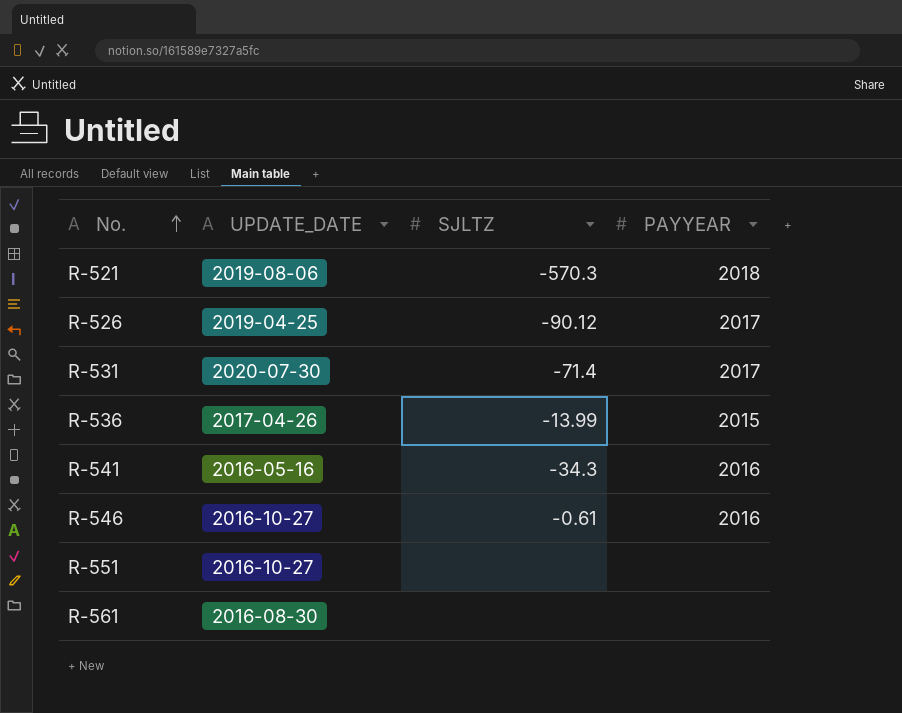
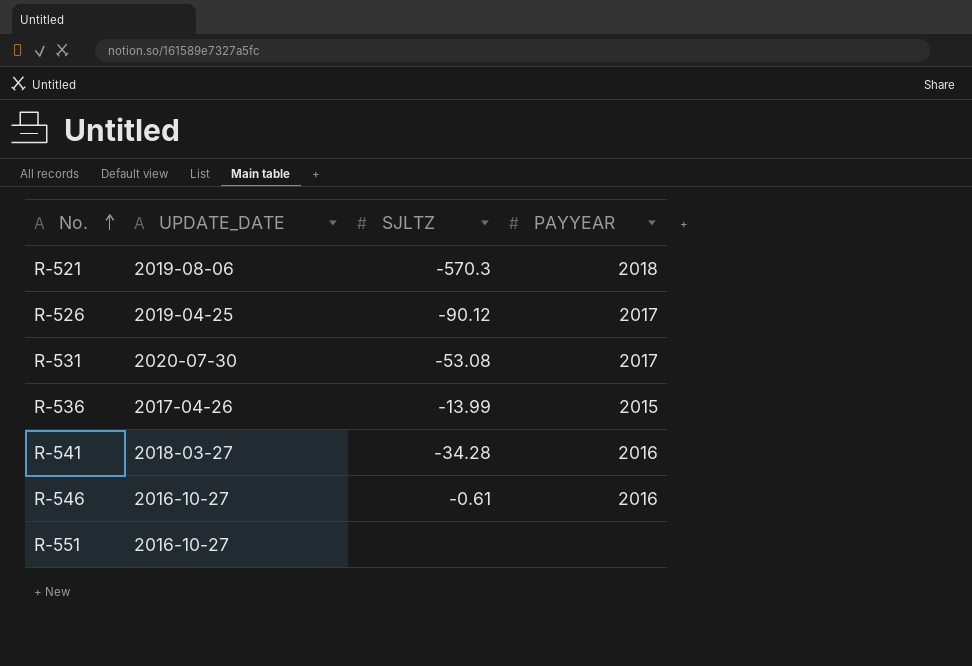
row R-561: 2016-08-30 | none | none -> none
R-531 | SJLTZ: -71.4 -> -53.08
R-541 | UPDATE_DATE: 2016-05-16 -> 2018-03-27
R-541 | SJLTZ: -34.3 -> -34.28

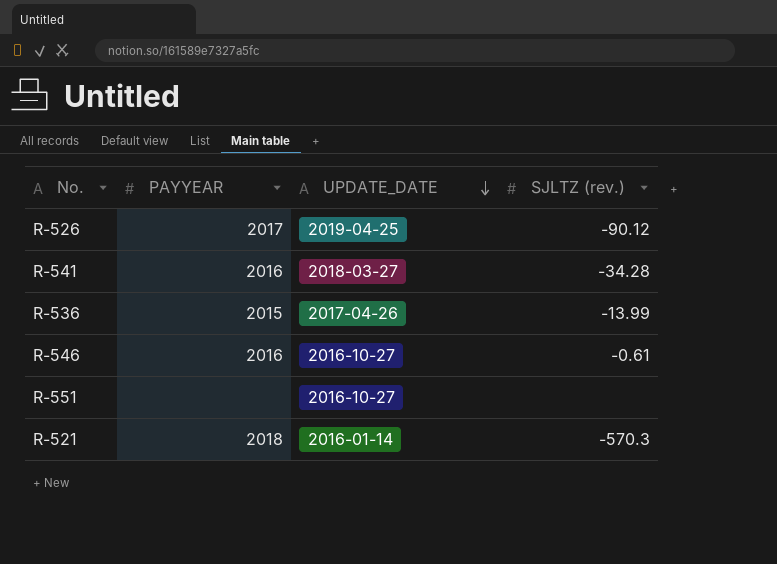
row order: No. ascending -> UPDATE_DATE descending
column PAYYEAR | position: 4 -> 2
column name: SJLTZ -> SJLTZ (rev.)
row R-531: 2020-07-30 | -53.08 | 2017 -> none
R-521 | UPDATE_DATE: 2019-08-06 -> 2016-01-14

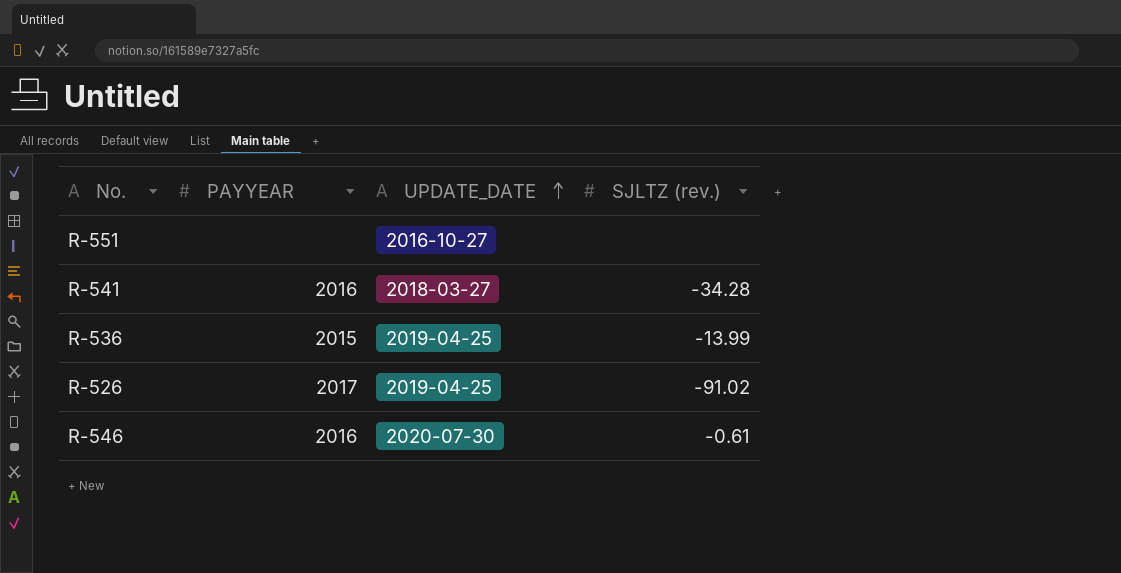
row order: UPDATE_DATE descending -> UPDATE_DATE ascending
row R-521: 2018 | 2016-01-14 | -570.3 -> none
R-536 | UPDATE_DATE: 2017-04-26 -> 2019-04-25
R-526 | SJLTZ (rev.): -90.12 -> -91.02
R-546 | UPDATE_DATE: 2016-10-27 -> 2020-07-30

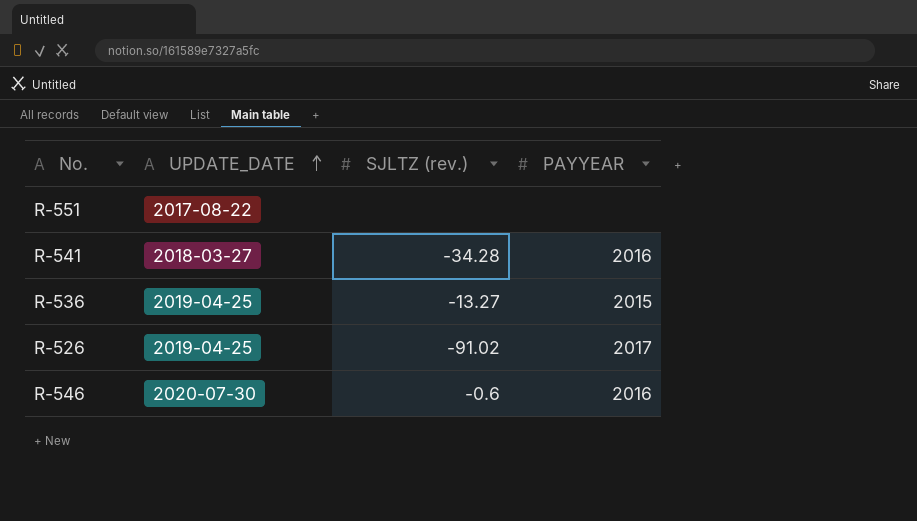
column PAYYEAR | position: 2 -> 4
R-551 | UPDATE_DATE: 2016-10-27 -> 2017-08-22
R-536 | SJLTZ (rev.): -13.99 -> -13.27
R-546 | SJLTZ (rev.): -0.61 -> -0.6

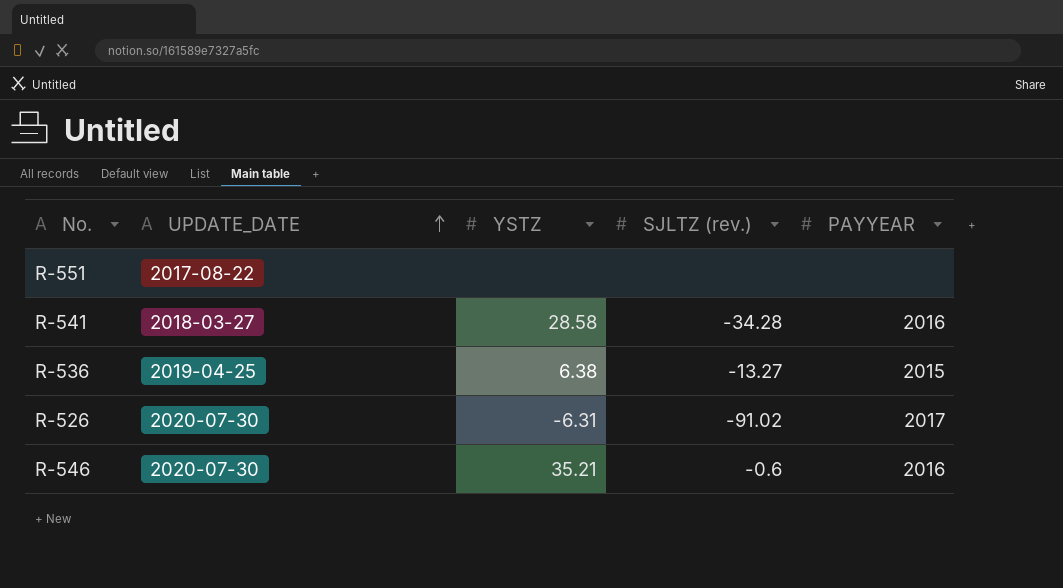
column YSTZ | position: none -> 3
R-526 | UPDATE_DATE: 2019-04-25 -> 2020-07-30

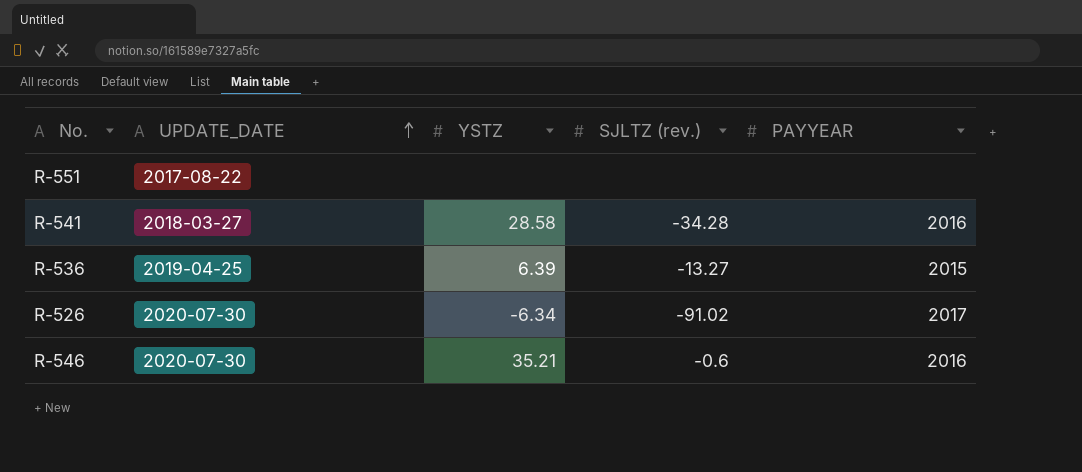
R-536 | YSTZ: 6.38 -> 6.39
R-526 | YSTZ: -6.31 -> -6.34

